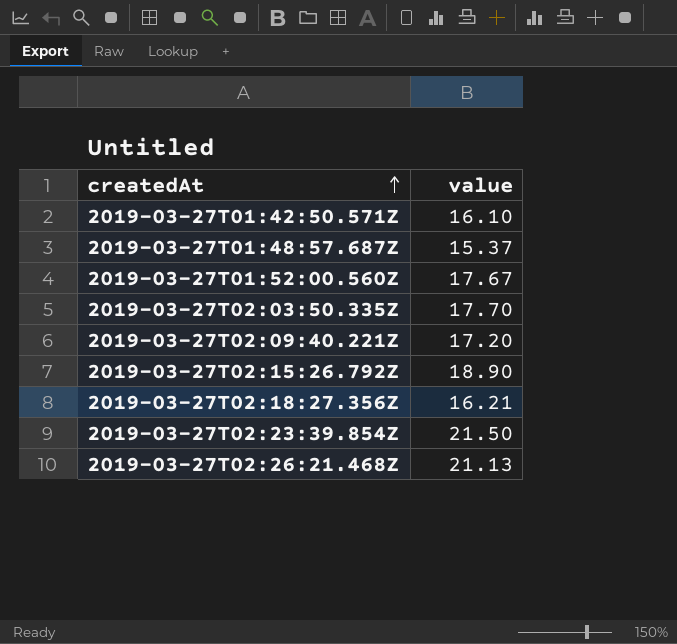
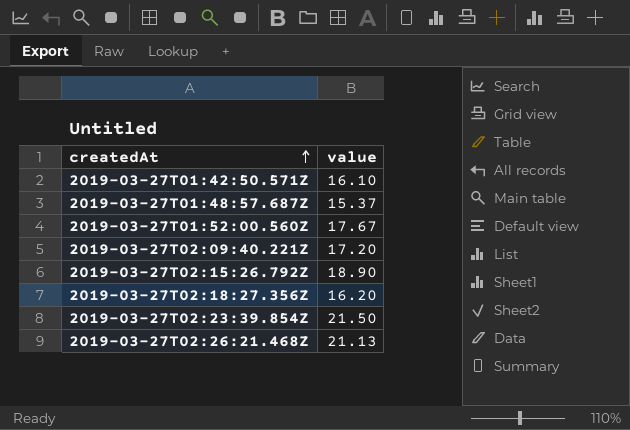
row 2019-03-27T02:03:50.335Z: 17.70 -> none
2019-03-27T02:18:27.356Z | value: 16.21 -> 16.20

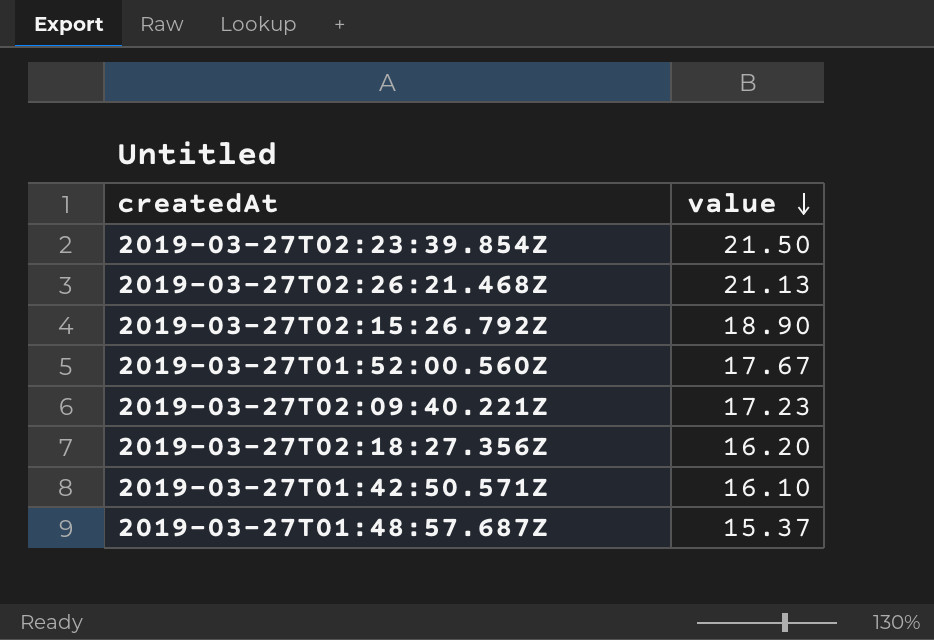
row order: createdAt ascending -> value descending
2019-03-27T02:09:40.221Z | value: 17.20 -> 17.23

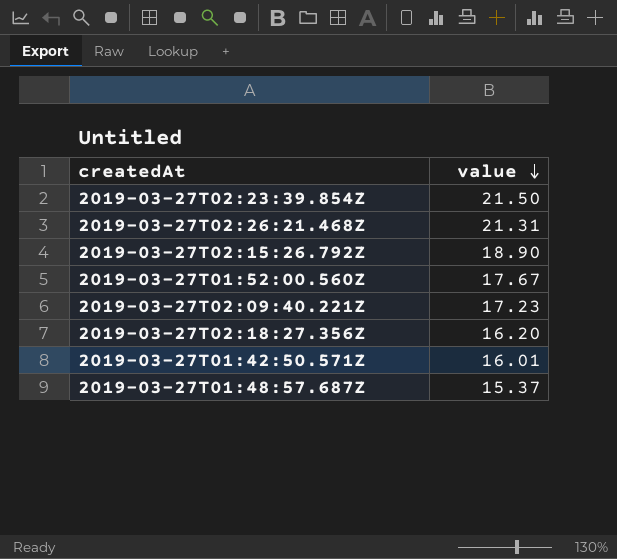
2019-03-27T02:26:21.468Z | value: 21.13 -> 21.31
2019-03-27T01:42:50.571Z | value: 16.10 -> 16.01

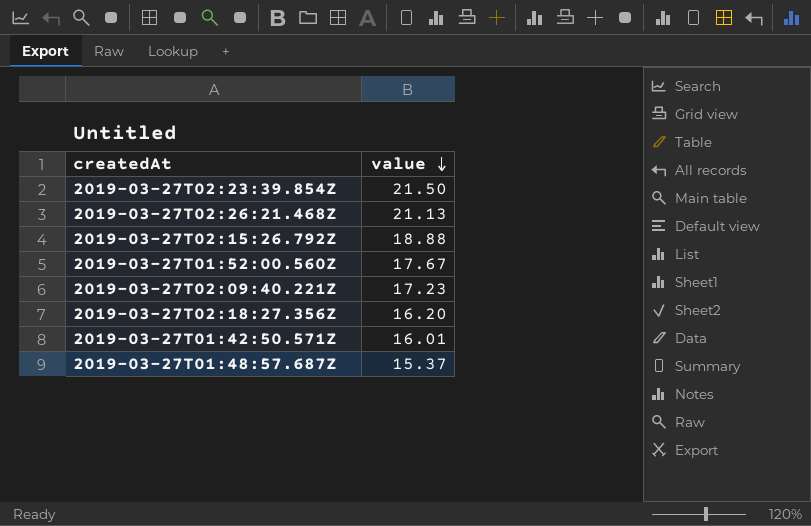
2019-03-27T02:26:21.468Z | value: 21.31 -> 21.13
2019-03-27T02:15:26.792Z | value: 18.90 -> 18.88

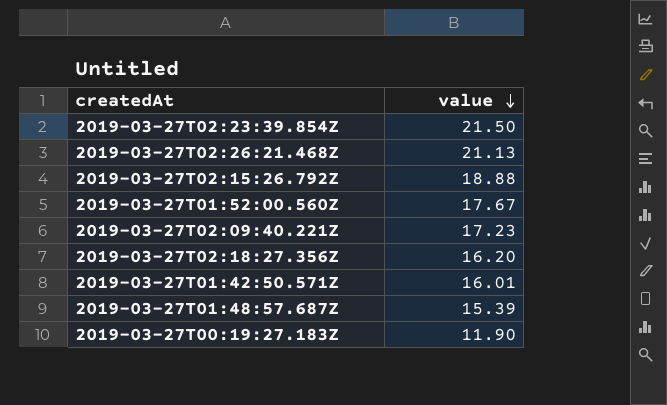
2019-03-27T01:48:57.687Z | value: 15.37 -> 15.39
row 2019-03-27T00:19:27.183Z: none -> 11.90

